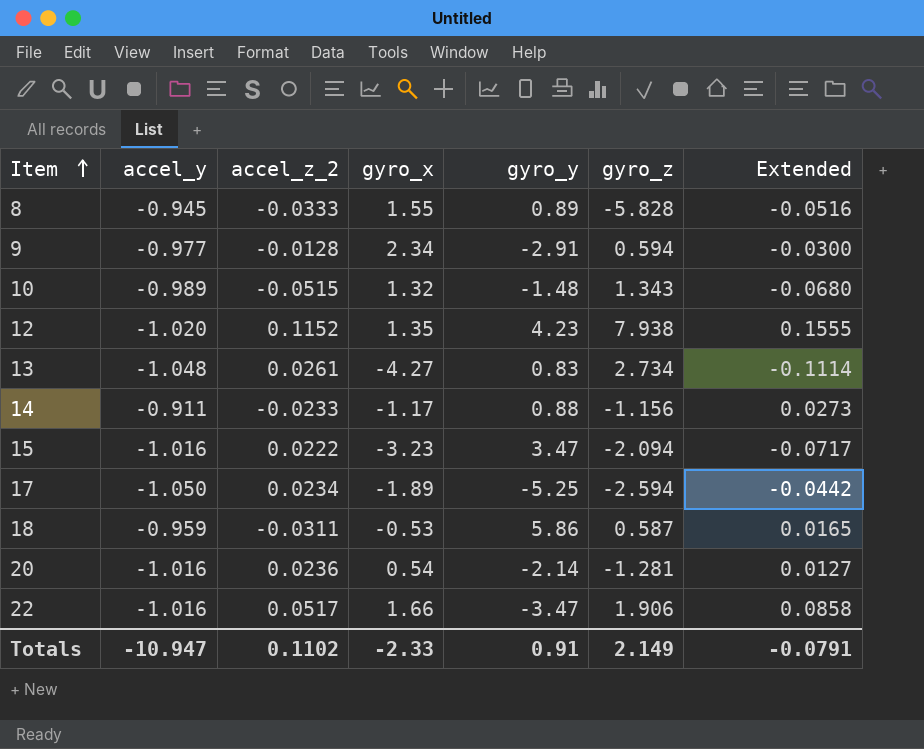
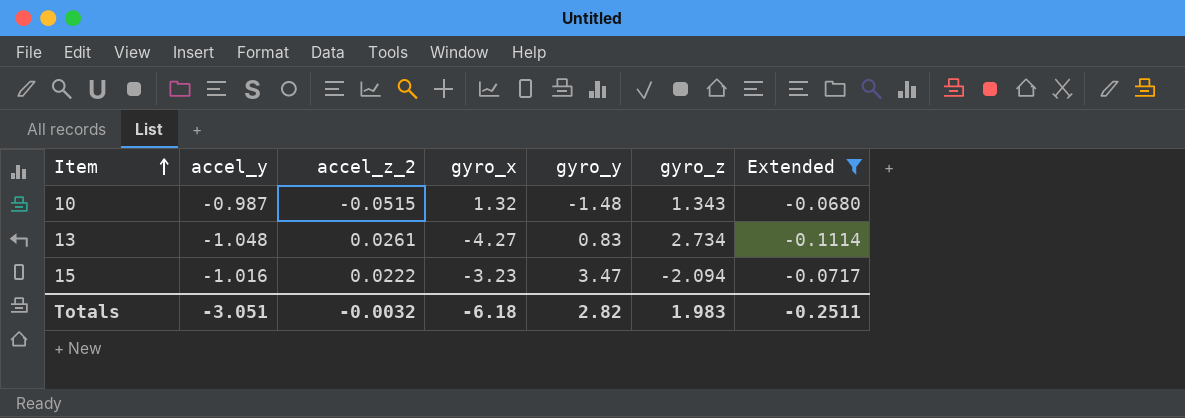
filter: none -> Extended <= -0.0680
10 | accel_y: -0.989 -> -0.987
Totals | accel_y: -10.947 -> -3.051
Totals | accel_z_2: 0.1102 -> -0.0032
Totals | gyro_x: -2.33 -> -6.18
Totals | gyro_y: 0.91 -> 2.82
Totals | gyro_z: 2.149 -> 1.983
Totals | Extended: -0.0791 -> -0.2511

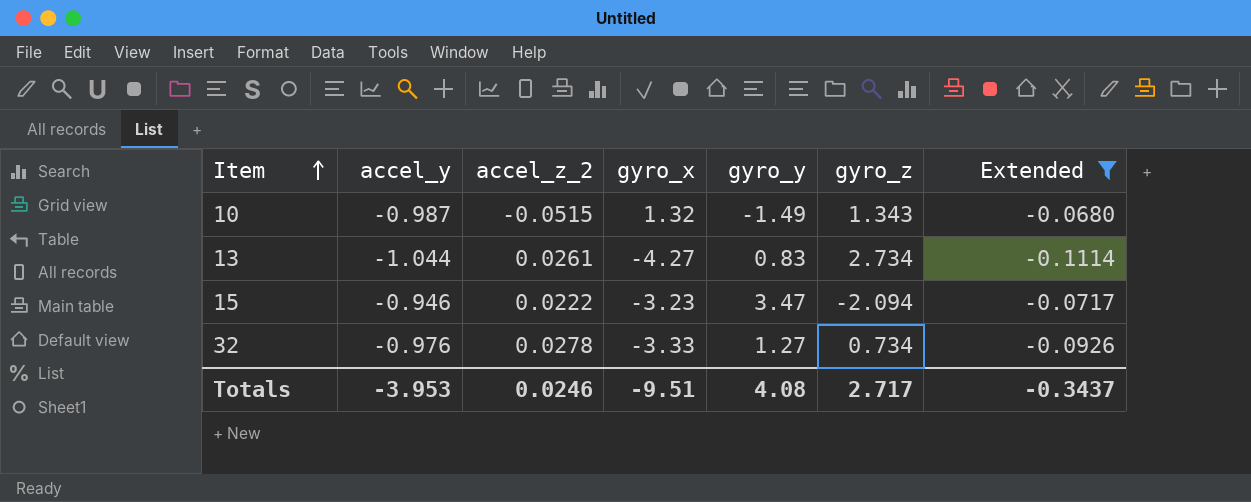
10 | gyro_y: -1.48 -> -1.49
13 | accel_y: -1.048 -> -1.044
15 | accel_y: -1.016 -> -0.946
row 32: none -> -0.976 | 0.0278 | -3.33 | 1.27 | 0.734 | -0.0926
Totals | accel_y: -3.051 -> -3.953
Totals | accel_z_2: -0.0032 -> 0.0246
Totals | gyro_x: -6.18 -> -9.51
Totals | gyro_y: 2.82 -> 4.08
Totals | gyro_z: 1.983 -> 2.717
Totals | Extended: -0.2511 -> -0.3437

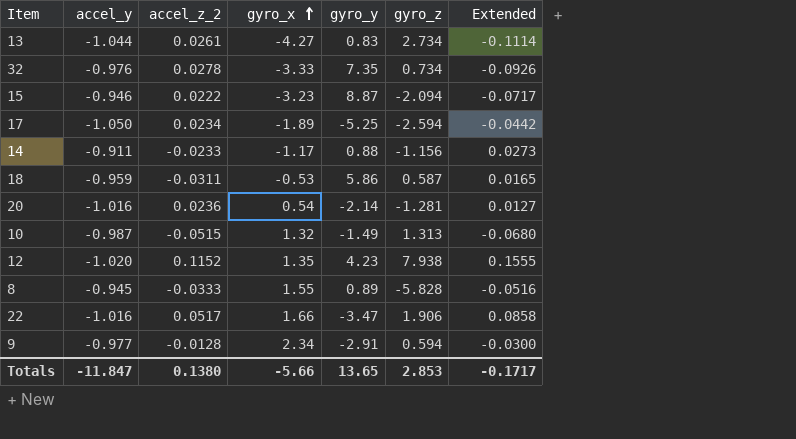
filter: Extended <= -0.0680 -> none
row order: Item ascending -> gyro_x ascending
32 | gyro_y: 1.27 -> 7.35
15 | gyro_y: 3.47 -> 8.87
10 | gyro_z: 1.343 -> 1.313
Totals | accel_y: -3.953 -> -11.847
Totals | accel_z_2: 0.0246 -> 0.1380
Totals | gyro_x: -9.51 -> -5.66
Totals | gyro_y: 4.08 -> 13.65
Totals | gyro_z: 2.717 -> 2.853
Totals | Extended: -0.3437 -> -0.1717

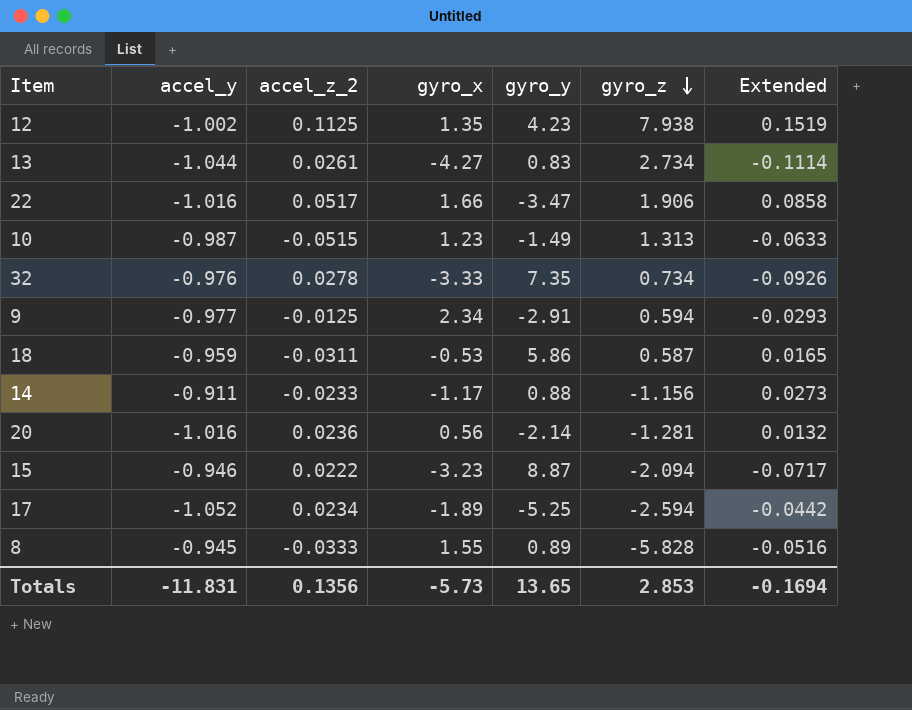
row order: gyro_x ascending -> gyro_z descending
12 | accel_y: -1.020 -> -1.002
12 | accel_z_2: 0.1152 -> 0.1125
12 | Extended: 0.1555 -> 0.1519
10 | gyro_x: 1.32 -> 1.23
10 | Extended: -0.0680 -> -0.0633
9 | accel_z_2: -0.0128 -> -0.0125
9 | Extended: -0.0300 -> -0.0293
20 | gyro_x: 0.54 -> 0.56
20 | Extended: 0.0127 -> 0.0132
17 | accel_y: -1.050 -> -1.052
Totals | accel_y: -11.847 -> -11.831
Totals | accel_z_2: 0.1380 -> 0.1356
Totals | gyro_x: -5.66 -> -5.73
Totals | Extended: -0.1717 -> -0.1694

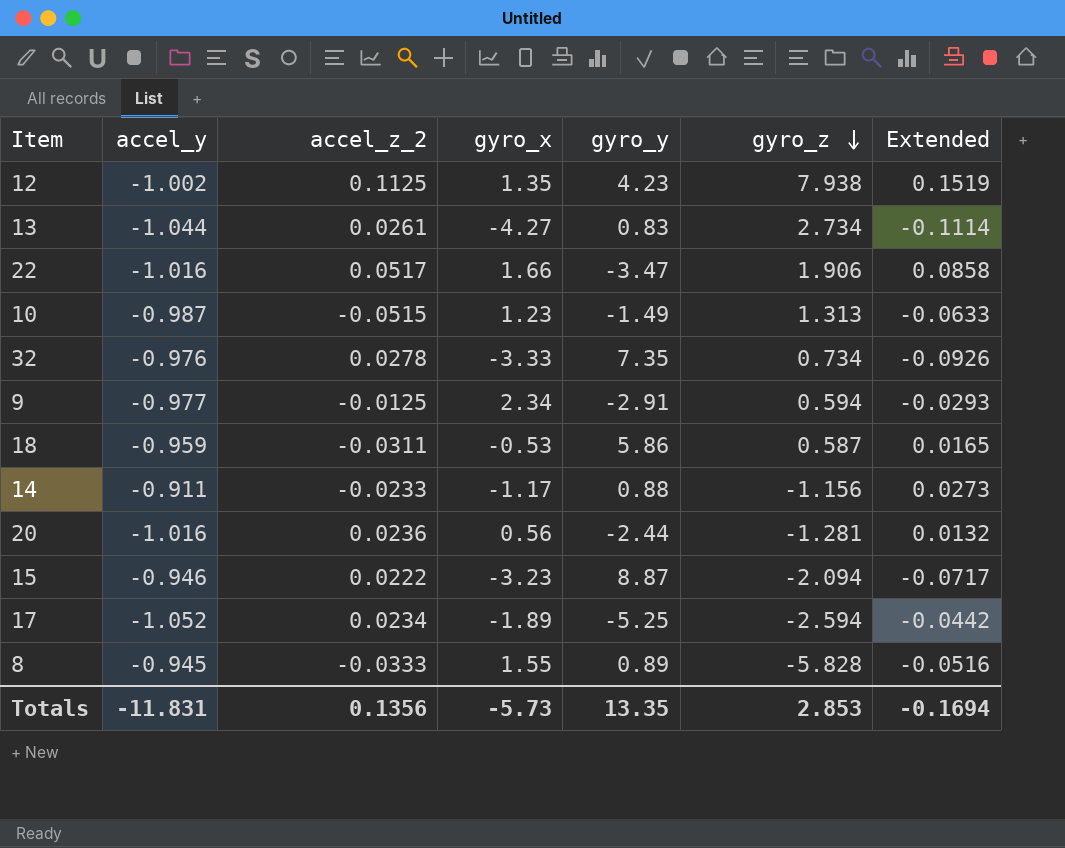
20 | gyro_y: -2.14 -> -2.44
Totals | gyro_y: 13.65 -> 13.35

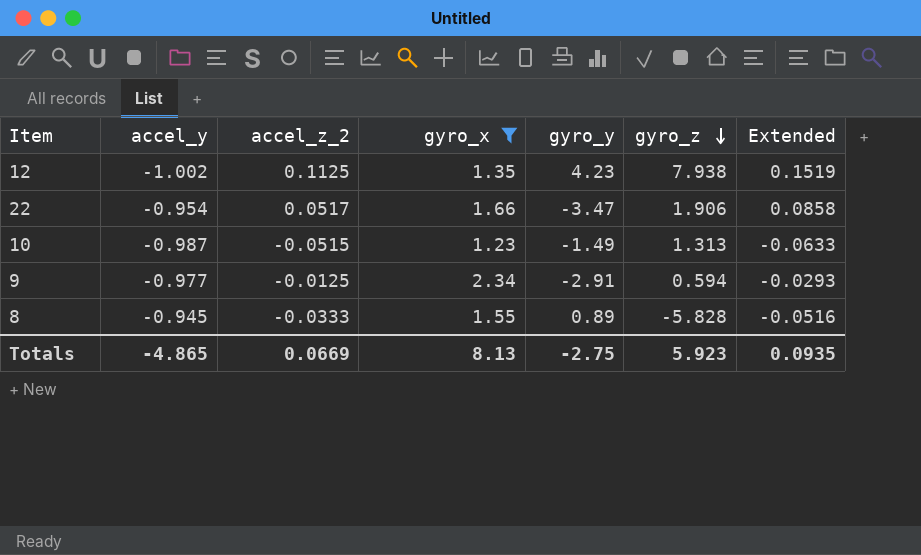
filter: none -> gyro_x >= 1.23
22 | accel_y: -1.016 -> -0.954
Totals | accel_y: -11.831 -> -4.865
Totals | accel_z_2: 0.1356 -> 0.0669
Totals | gyro_x: -5.73 -> 8.13
Totals | gyro_y: 13.35 -> -2.75
Totals | gyro_z: 2.853 -> 5.923
Totals | Extended: -0.1694 -> 0.0935

